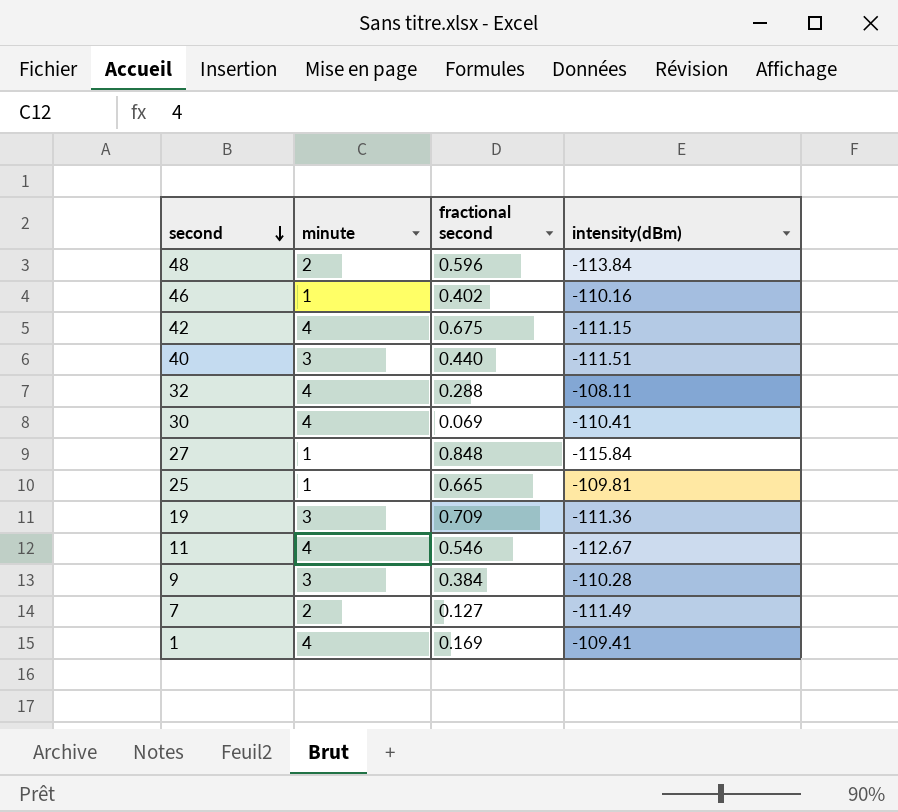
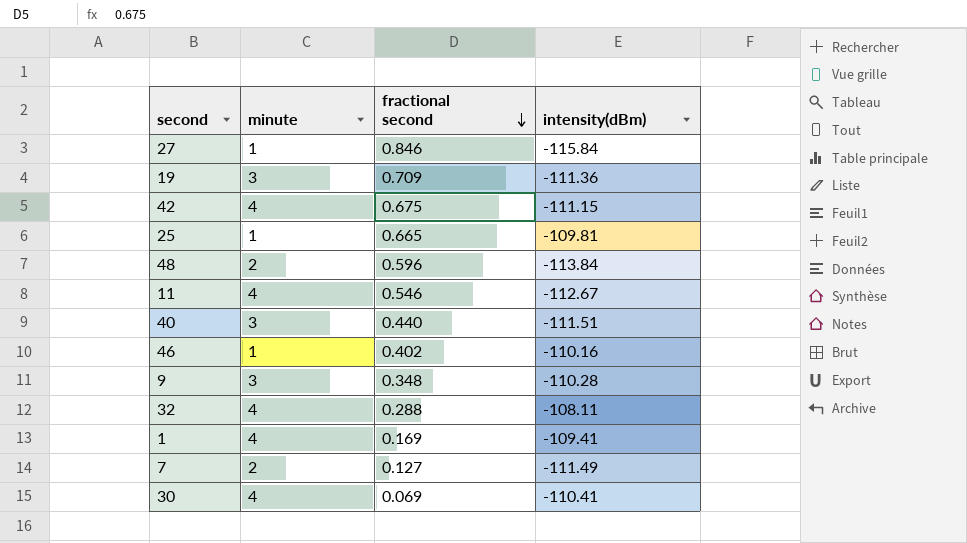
row order: second descending -> fractional second descending
27 | fractional second: 0.848 -> 0.846
9 | fractional second: 0.384 -> 0.348

